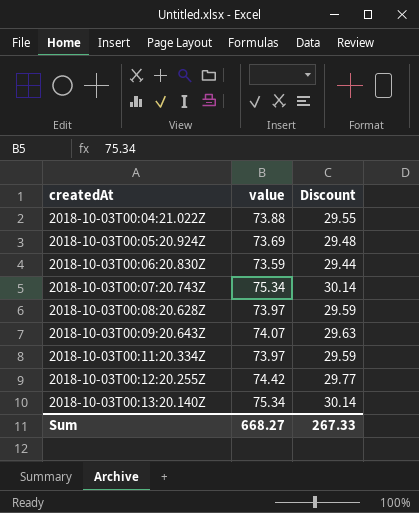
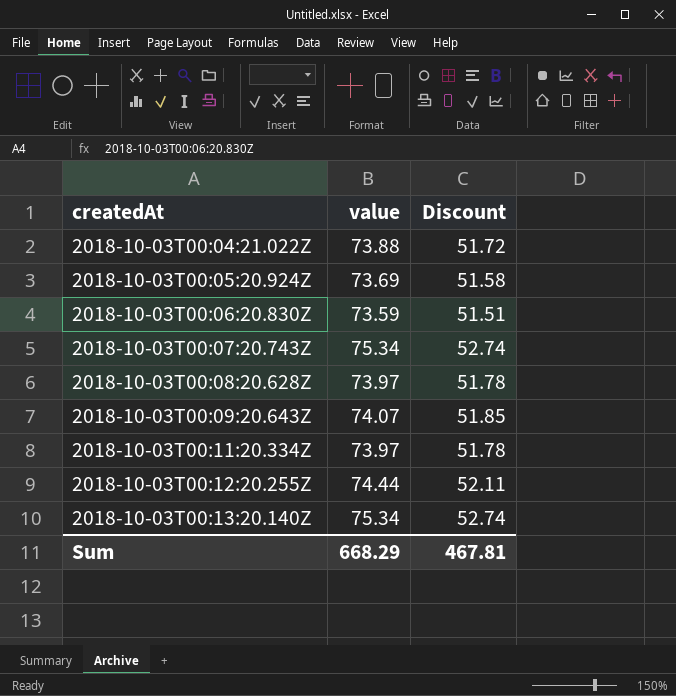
column Discount | formula: [value] * 0.4 -> [value] * 0.7
2018-10-03T00:12:20.255Z | value: 74.42 -> 74.44
Sum | value: 668.27 -> 668.29
Sum | Discount: 267.33 -> 467.81

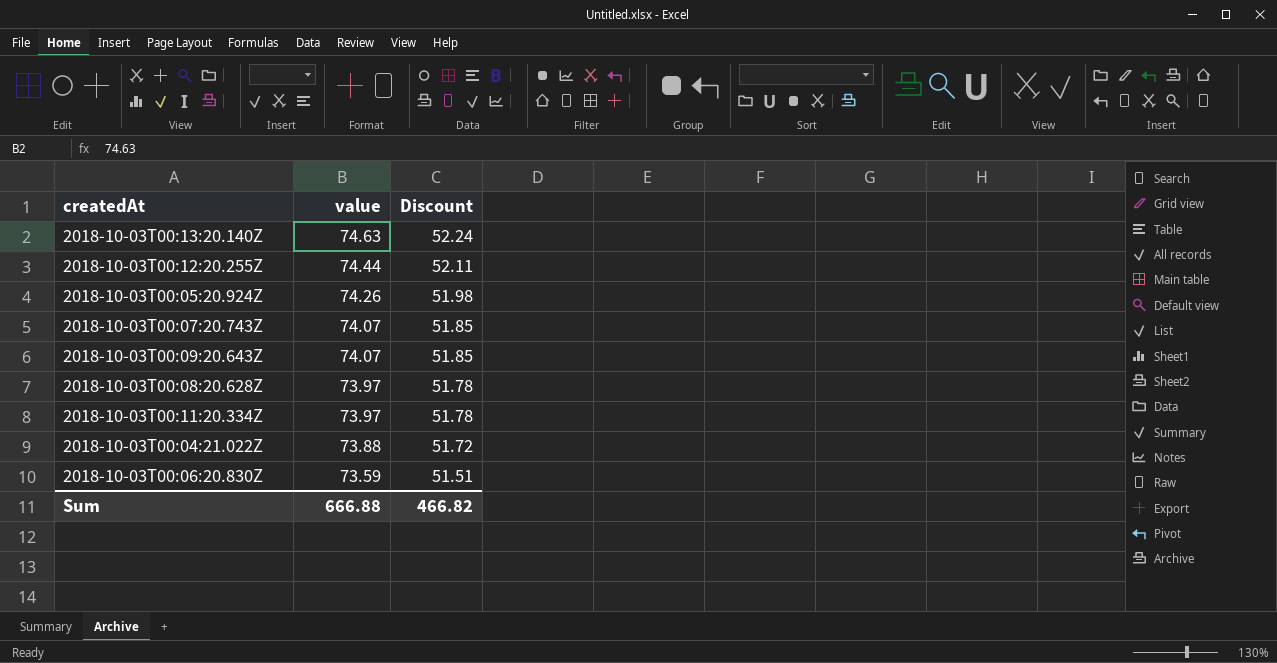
row order: createdAt ascending -> value descending
2018-10-03T00:13:20.140Z | value: 75.34 -> 74.63
2018-10-03T00:13:20.140Z | Discount: 52.74 -> 52.24
2018-10-03T00:05:20.924Z | value: 73.69 -> 74.26
2018-10-03T00:05:20.924Z | Discount: 51.58 -> 51.98
2018-10-03T00:07:20.743Z | value: 75.34 -> 74.07
2018-10-03T00:07:20.743Z | Discount: 52.74 -> 51.85
Sum | value: 668.29 -> 666.88
Sum | Discount: 467.81 -> 466.82

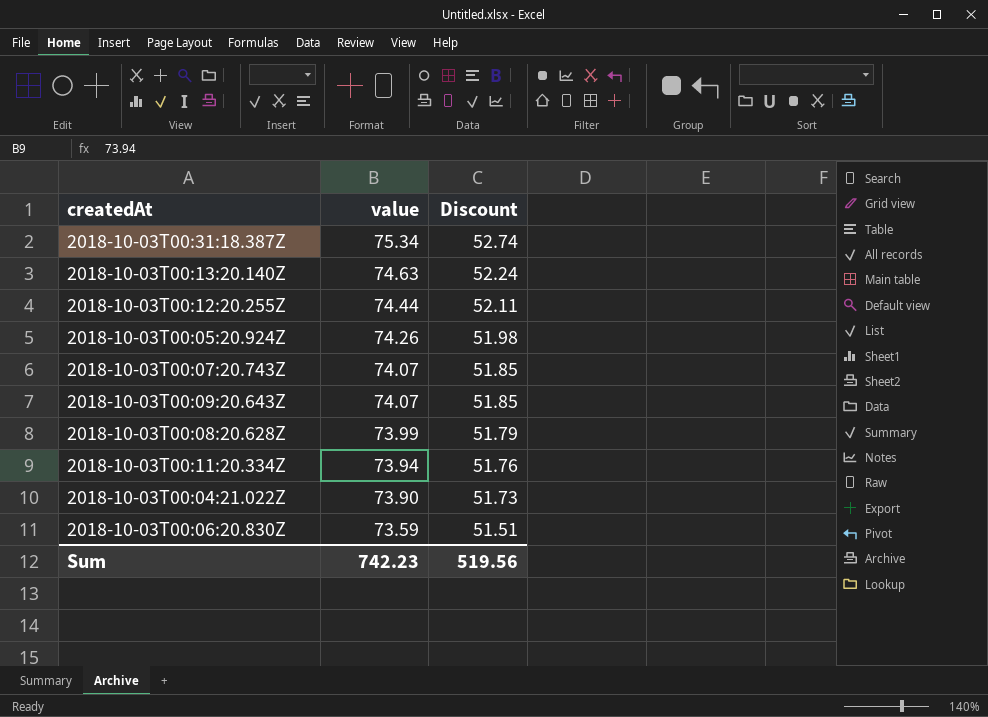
row 2018-10-03T00:31:18.387Z: none -> 75.34 | 52.74
2018-10-03T00:08:20.628Z | value: 73.97 -> 73.99
2018-10-03T00:08:20.628Z | Discount: 51.78 -> 51.79
2018-10-03T00:11:20.334Z | value: 73.97 -> 73.94
2018-10-03T00:11:20.334Z | Discount: 51.78 -> 51.76
2018-10-03T00:04:21.022Z | value: 73.88 -> 73.90
2018-10-03T00:04:21.022Z | Discount: 51.72 -> 51.73
Sum | value: 666.88 -> 742.23
Sum | Discount: 466.82 -> 519.56

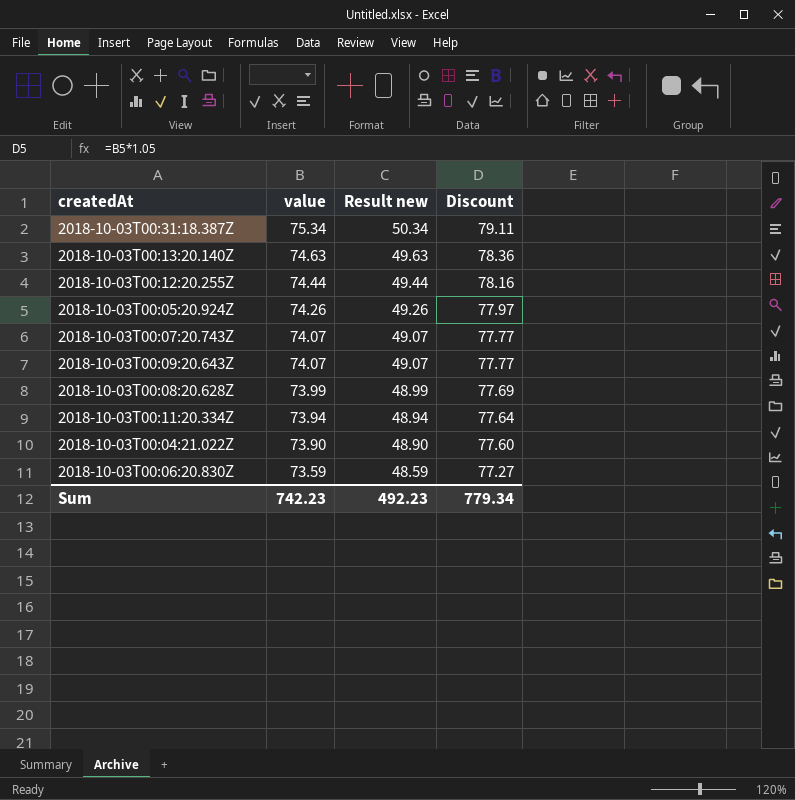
column Result new | formula: none -> [value] - 25
column Discount | formula: [value] * 0.7 -> [value] * 1.05
Sum | Discount: 519.56 -> 779.34

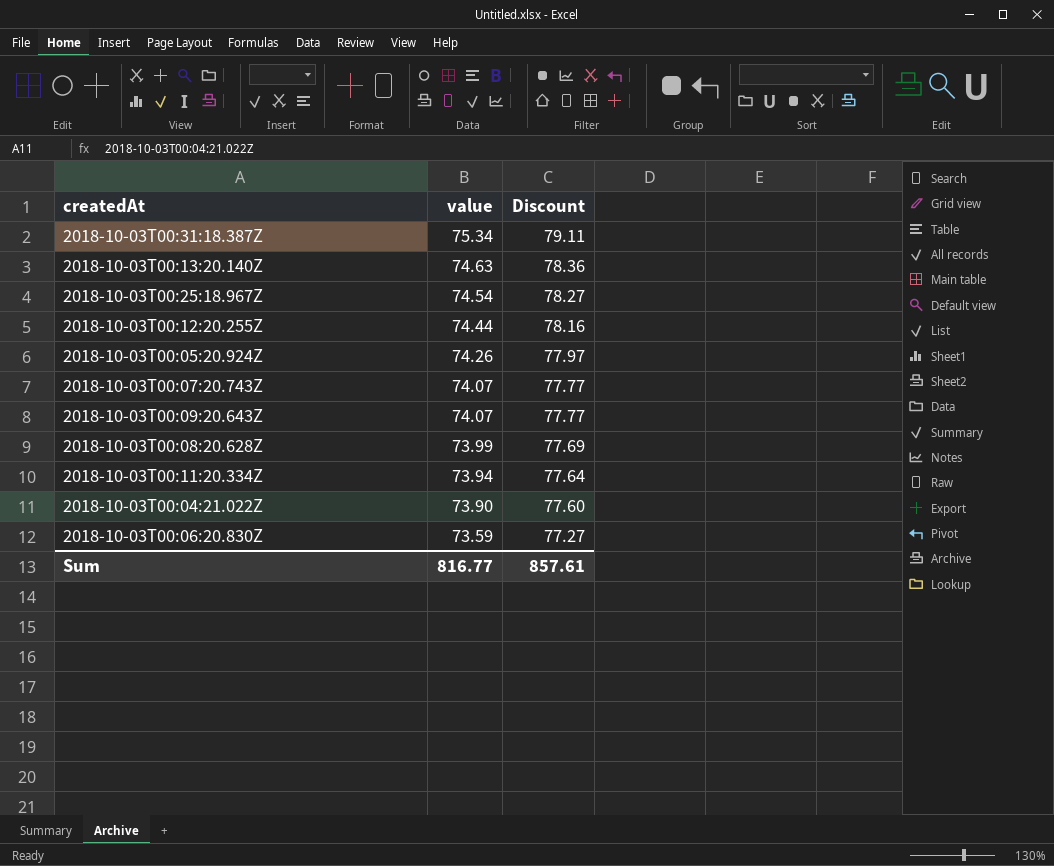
column Result new | formula: [value] - 25 -> none
row 2018-10-03T00:25:18.967Z: none -> 74.54 | 78.27
Sum | value: 742.23 -> 816.77
Sum | Discount: 779.34 -> 857.61

